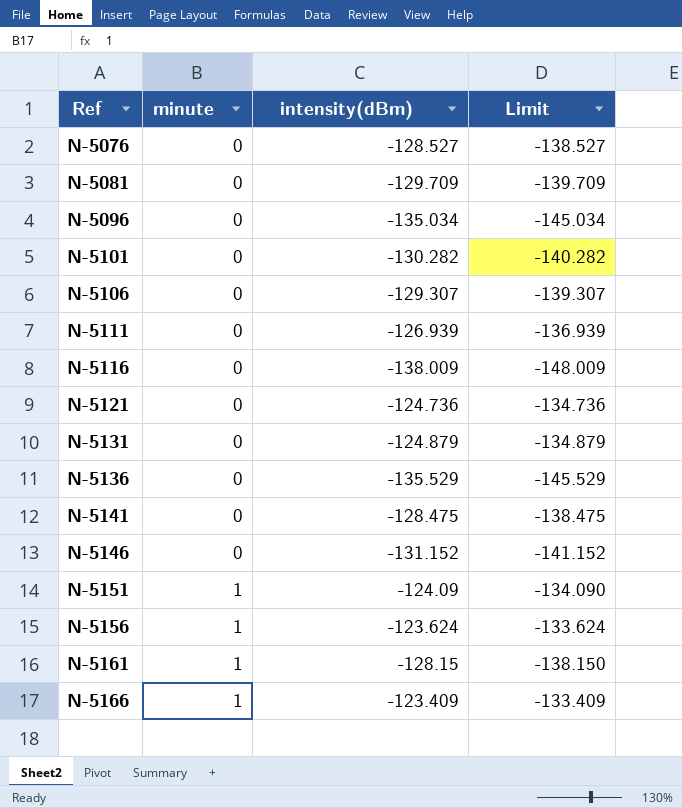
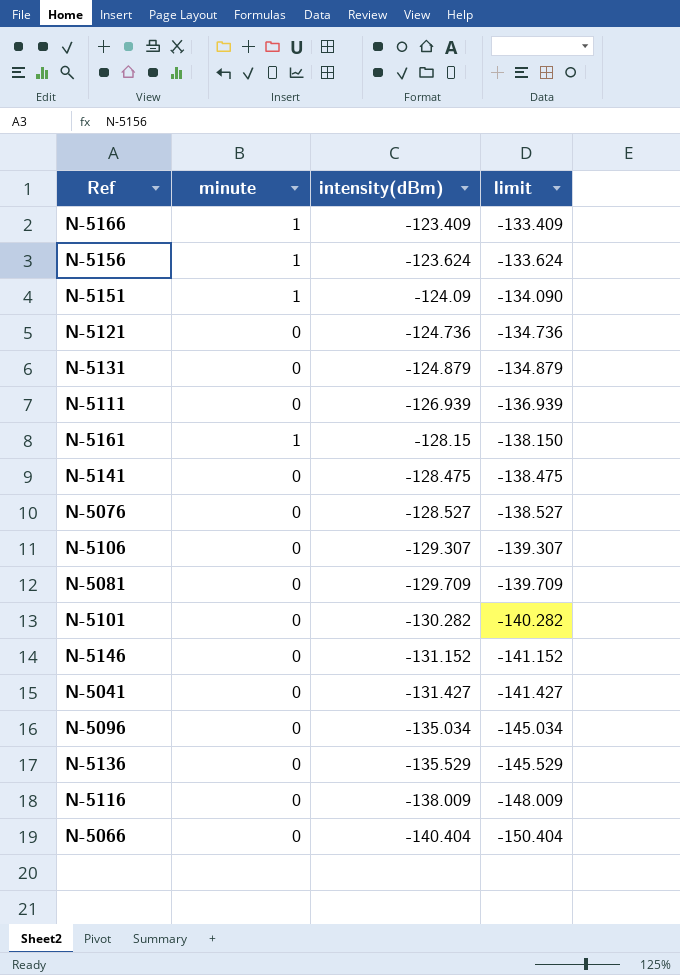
row order: Ref ascending -> intensity(dBm) descending
column name: Limit -> limit
row N-5041: none -> 0 | -131.427 | -141.427
row N-5066: none -> 0 | -140.404 | -150.404

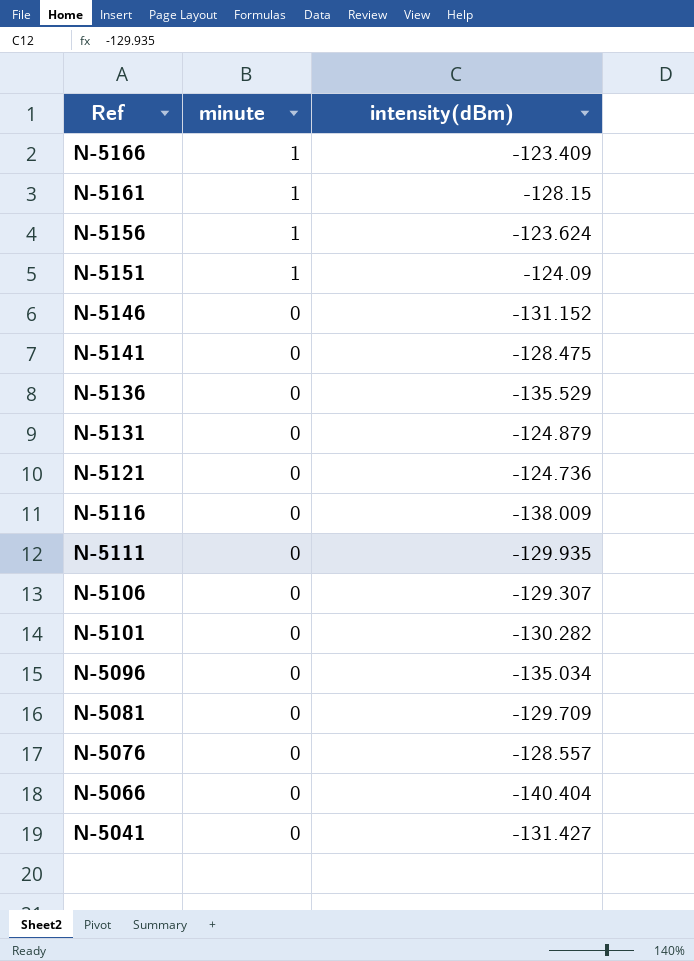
row order: intensity(dBm) descending -> Ref descending
column limit | formula: [intensity(dBm)] - 10 -> none
N-5111 | intensity(dBm): -126.939 -> -129.935
N-5076 | intensity(dBm): -128.527 -> -128.557

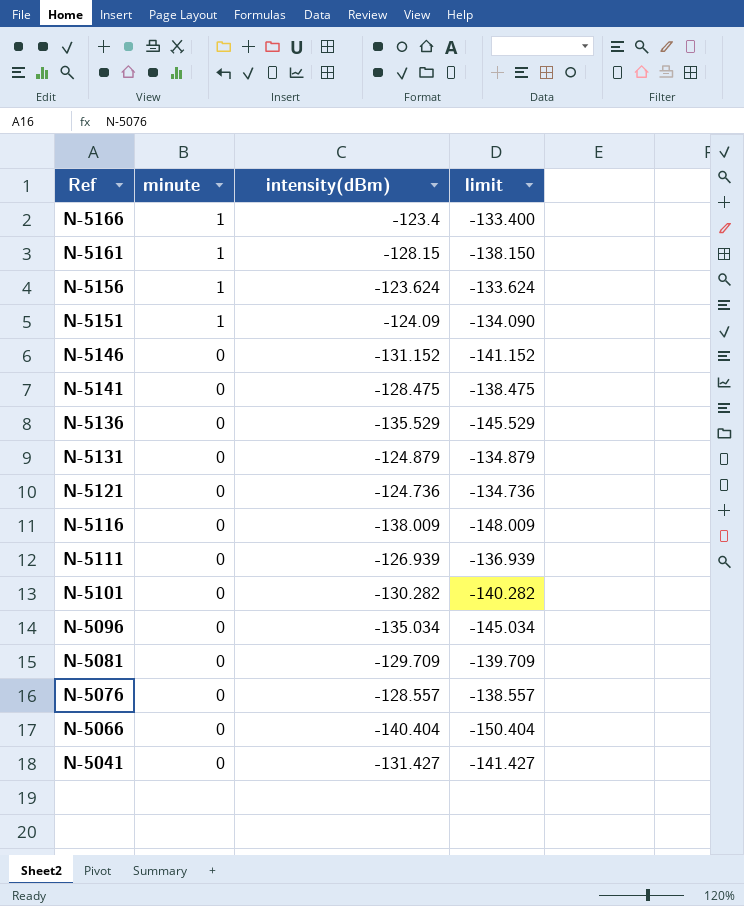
column limit | formula: none -> [intensity(dBm)] - 10
row N-5106: 0 | -129.307 -> none
N-5166 | intensity(dBm): -123.409 -> -123.4
N-5111 | intensity(dBm): -129.935 -> -126.939

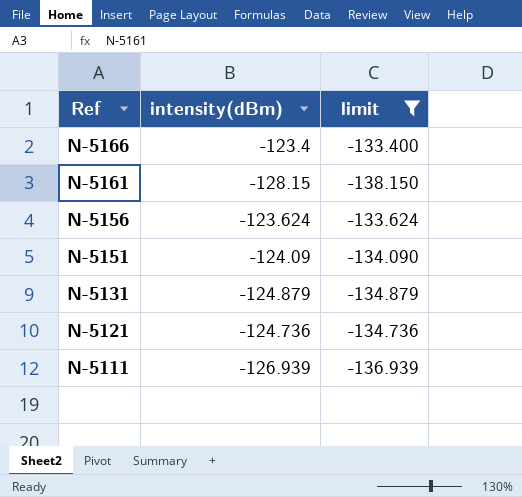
filter: none -> limit >= -138.150
column minute | position: 2 -> none

